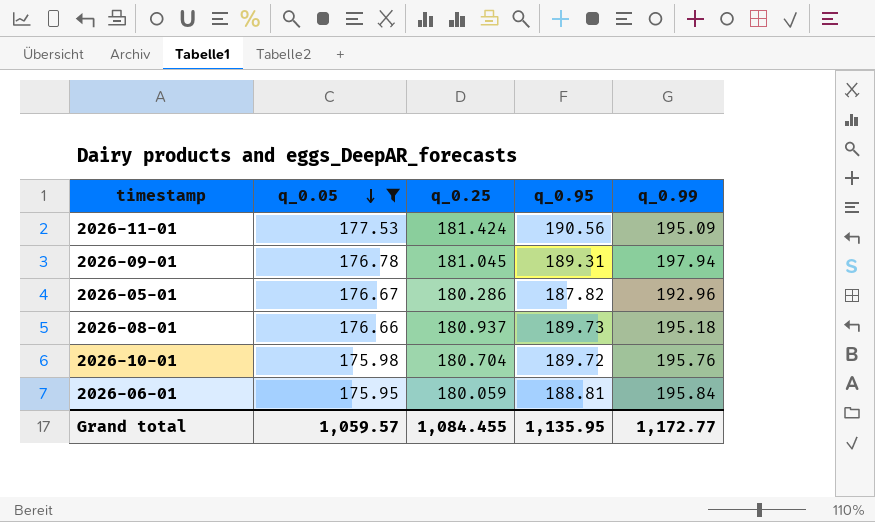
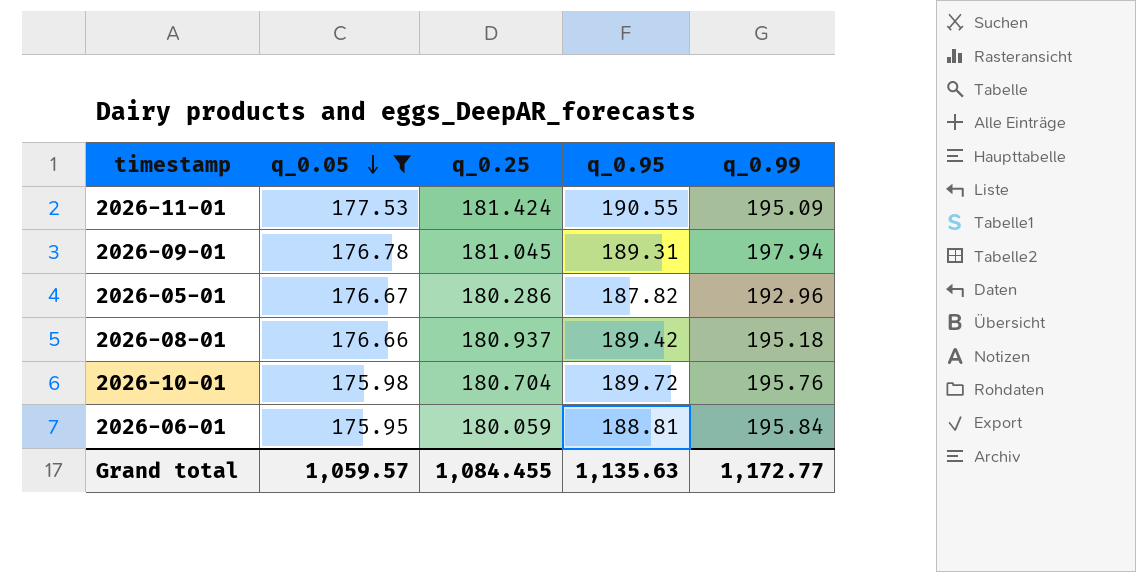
2026-11-01 | q_0.95: 190.56 -> 190.55
2026-08-01 | q_0.95: 189.73 -> 189.42
Grand total | q_0.95: 1,135.95 -> 1,135.63

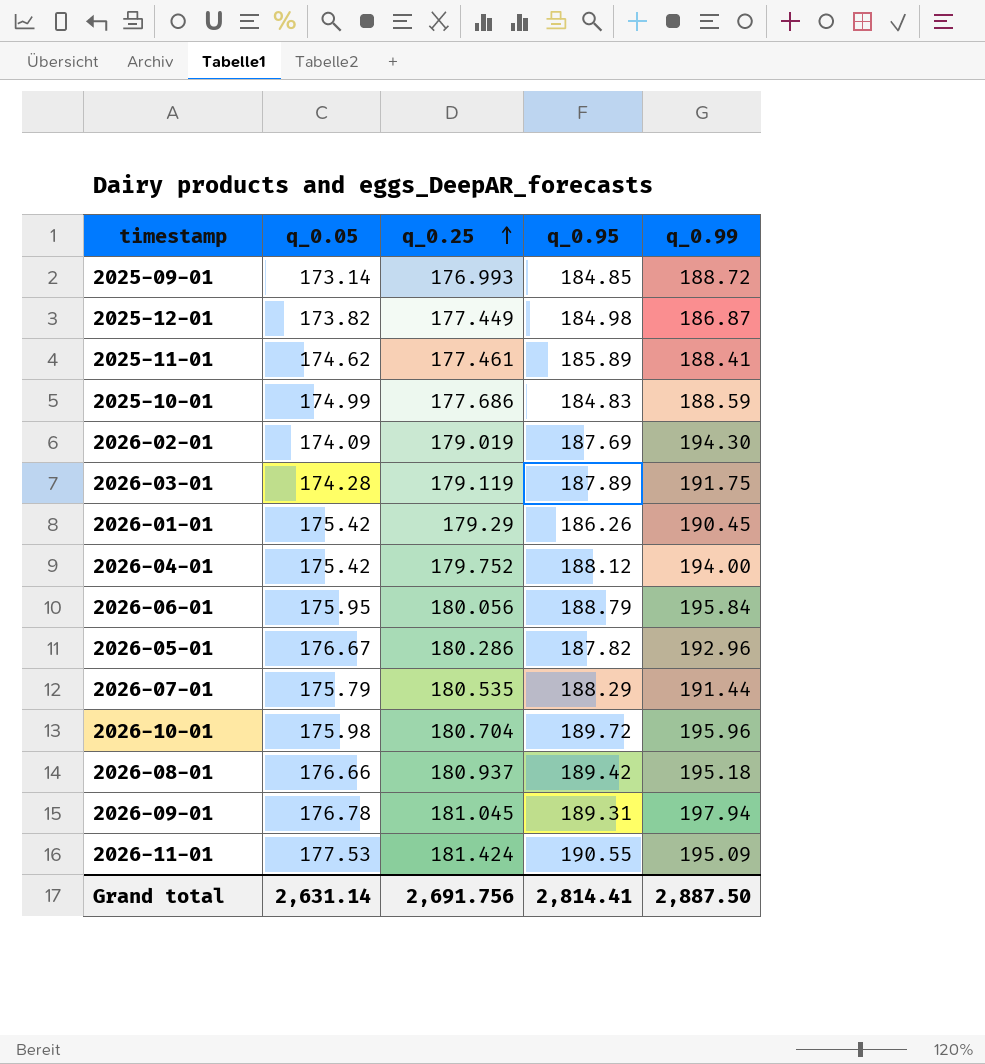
filter: q_0.05 >= 175.95 -> none
row order: q_0.05 descending -> q_0.25 ascending
2026-06-01 | q_0.25: 180.059 -> 180.056
2026-06-01 | q_0.95: 188.81 -> 188.79
2026-10-01 | q_0.99: 195.76 -> 195.96
Grand total | q_0.05: 1,059.57 -> 2,631.14
Grand total | q_0.25: 1,084.455 -> 2,691.756
Grand total | q_0.95: 1,135.63 -> 2,814.41
Grand total | q_0.99: 1,172.77 -> 2,887.50

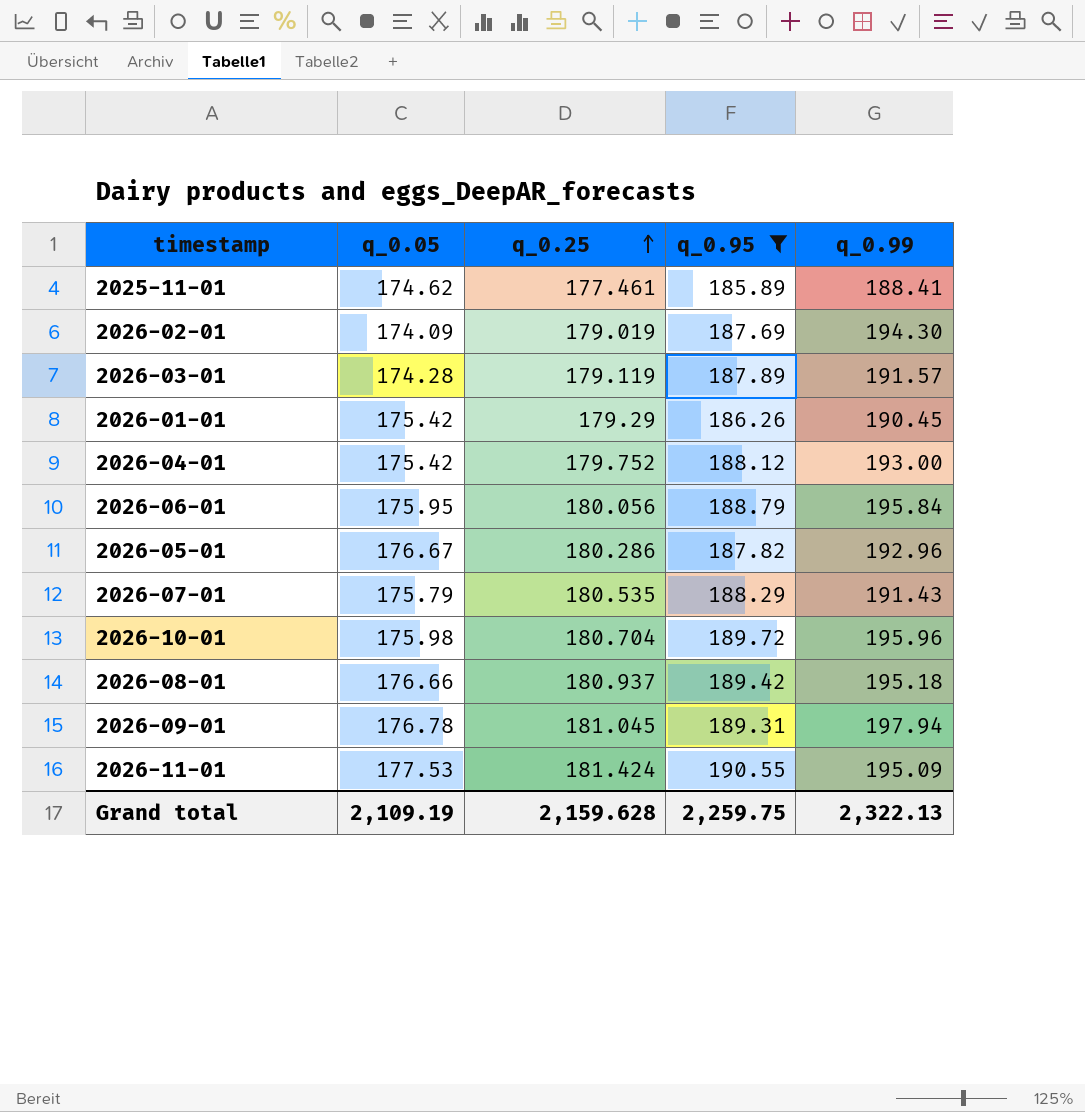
filter: none -> q_0.95 >= 185.89
2026-03-01 | q_0.99: 191.75 -> 191.57
2026-04-01 | q_0.99: 194.00 -> 193.00
2026-07-01 | q_0.99: 191.44 -> 191.43
Grand total | q_0.05: 2,631.14 -> 2,109.19
Grand total | q_0.25: 2,691.756 -> 2,159.628
Grand total | q_0.95: 2,814.41 -> 2,259.75
Grand total | q_0.99: 2,887.50 -> 2,322.13

